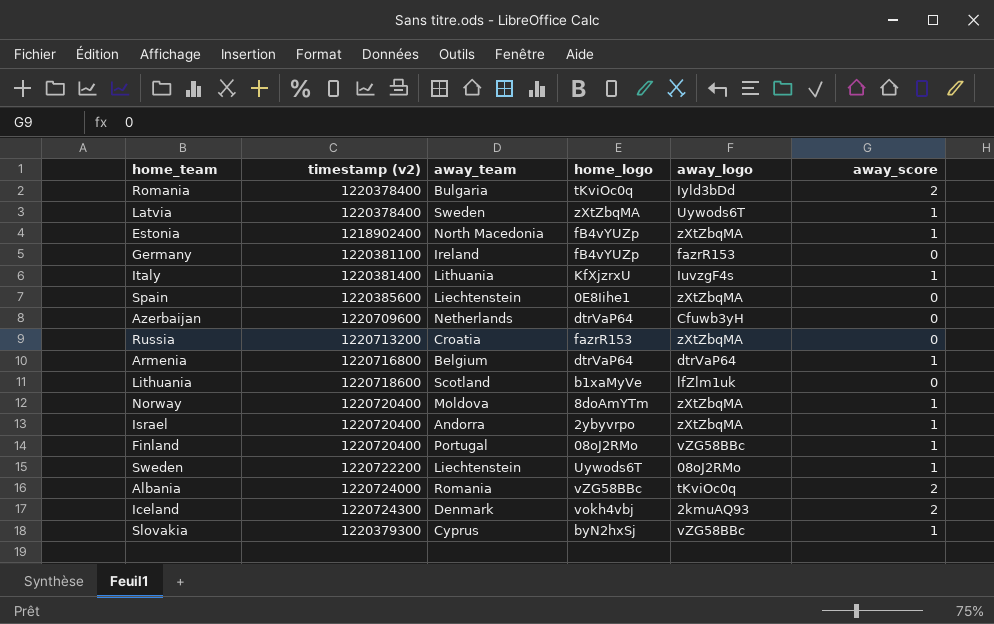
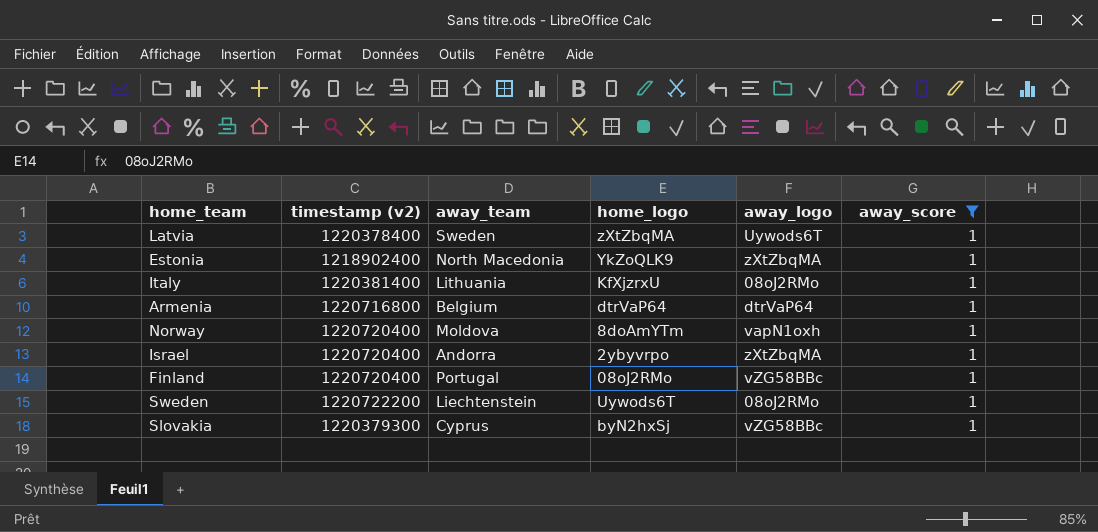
filter: none -> away_score = 1
Estonia | home_logo: fB4vYUZp -> YkZoQLK9
Italy | away_logo: IuvzgF4s -> 08oJ2RMo
Norway | away_logo: zXtZbqMA -> vapN1oxh

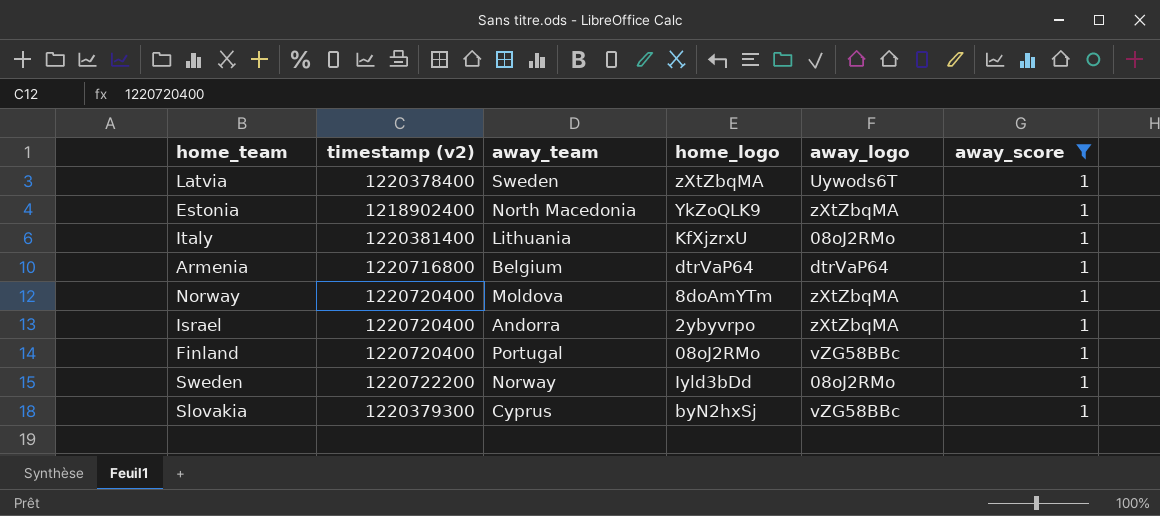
Norway | away_logo: vapN1oxh -> zXtZbqMA
Sweden | away_team: Liechtenstein -> Norway
Sweden | home_logo: Uywods6T -> Iyld3bDd

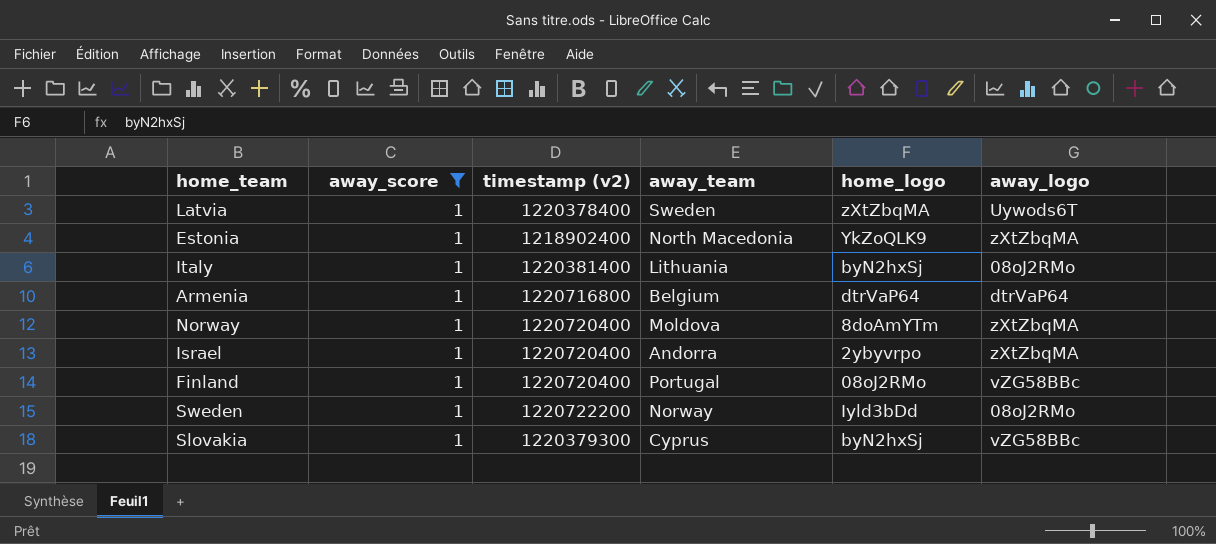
column away_score | position: 6 -> 2
Italy | home_logo: KfXjzrxU -> byN2hxSj

